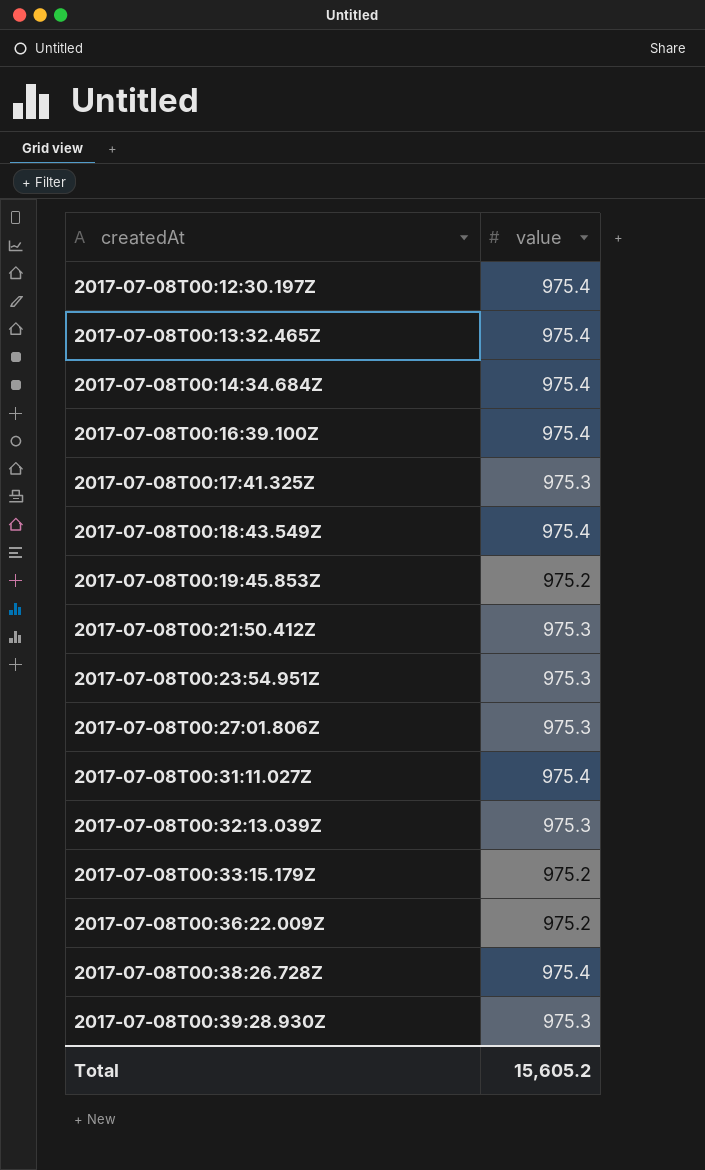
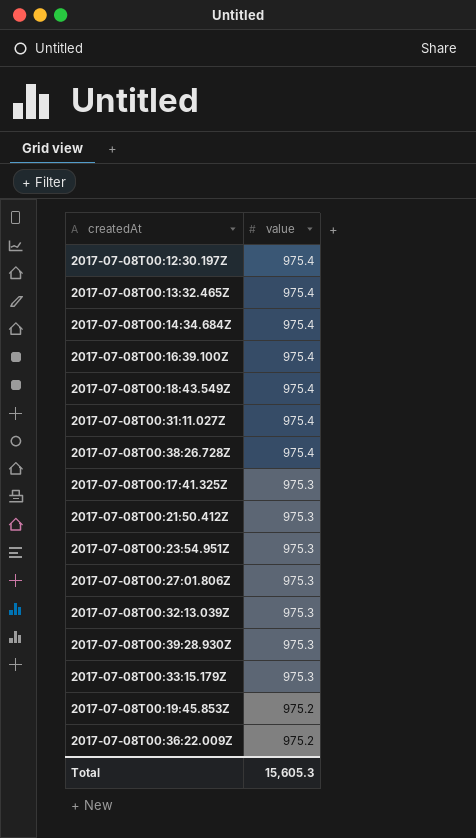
row order: createdAt ascending -> value descending
2017-07-08T00:33:15.179Z | value: 975.2 -> 975.3
Total | value: 15,605.2 -> 15,605.3

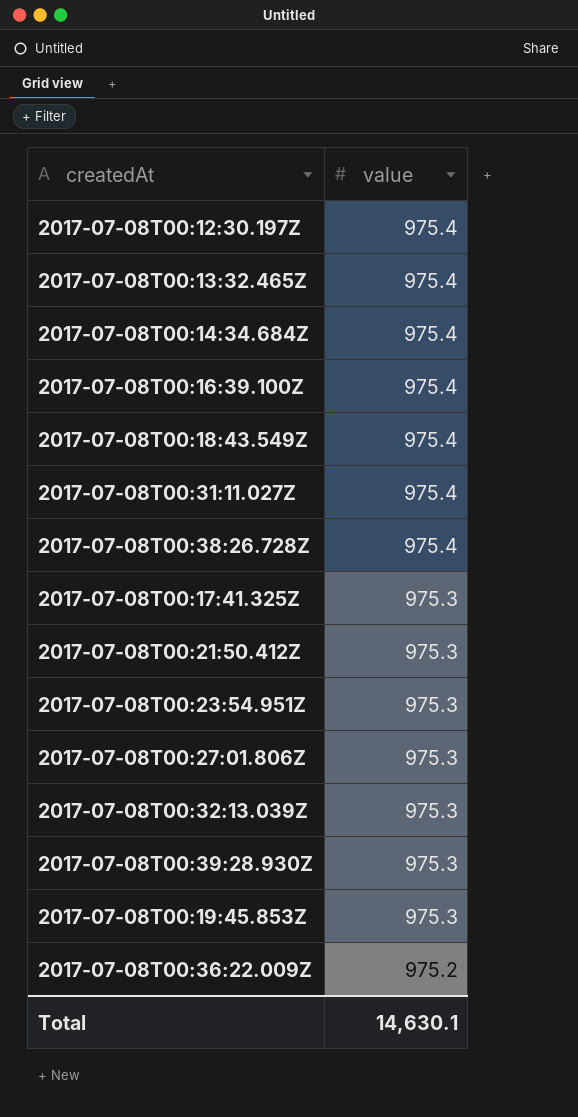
row 2017-07-08T00:33:15.179Z: 975.3 -> none
2017-07-08T00:19:45.853Z | value: 975.2 -> 975.3
Total | value: 15,605.3 -> 14,630.1

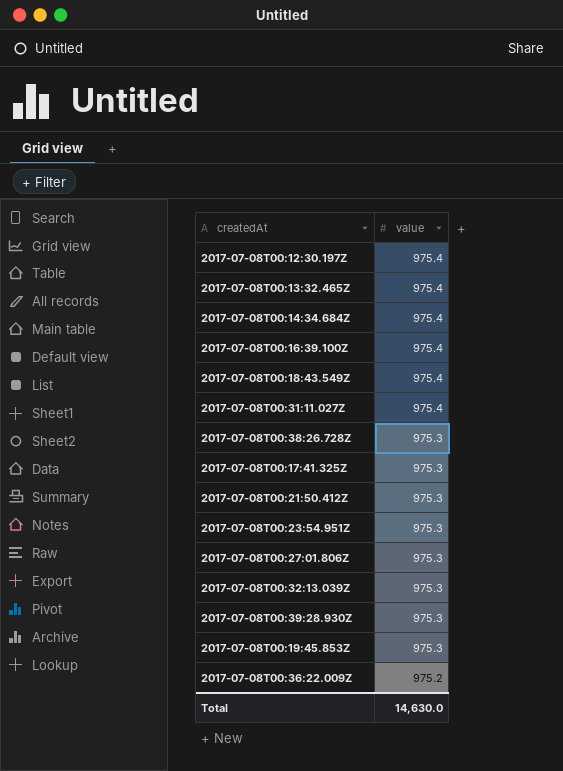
2017-07-08T00:38:26.728Z | value: 975.4 -> 975.3
Total | value: 14,630.1 -> 14,630.0

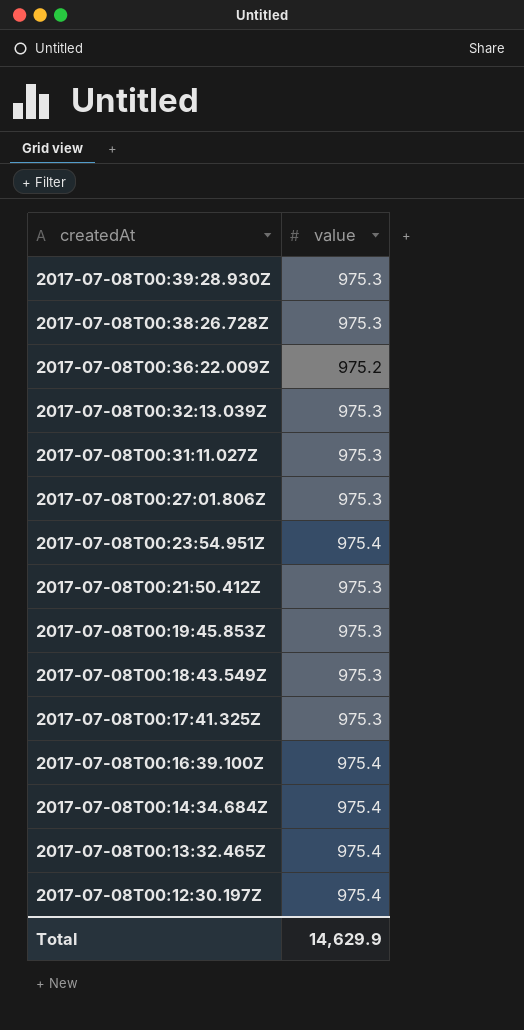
row order: value descending -> createdAt descending
2017-07-08T00:31:11.027Z | value: 975.4 -> 975.3
2017-07-08T00:23:54.951Z | value: 975.3 -> 975.4
2017-07-08T00:18:43.549Z | value: 975.4 -> 975.3
Total | value: 14,630.0 -> 14,629.9

